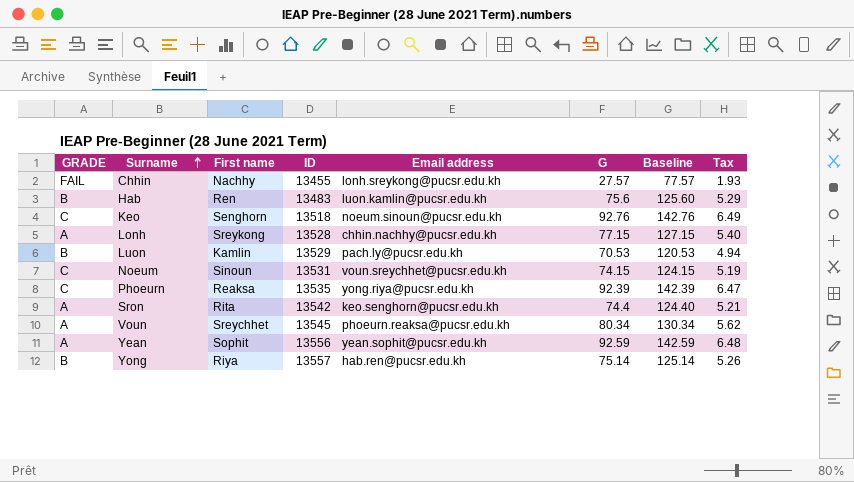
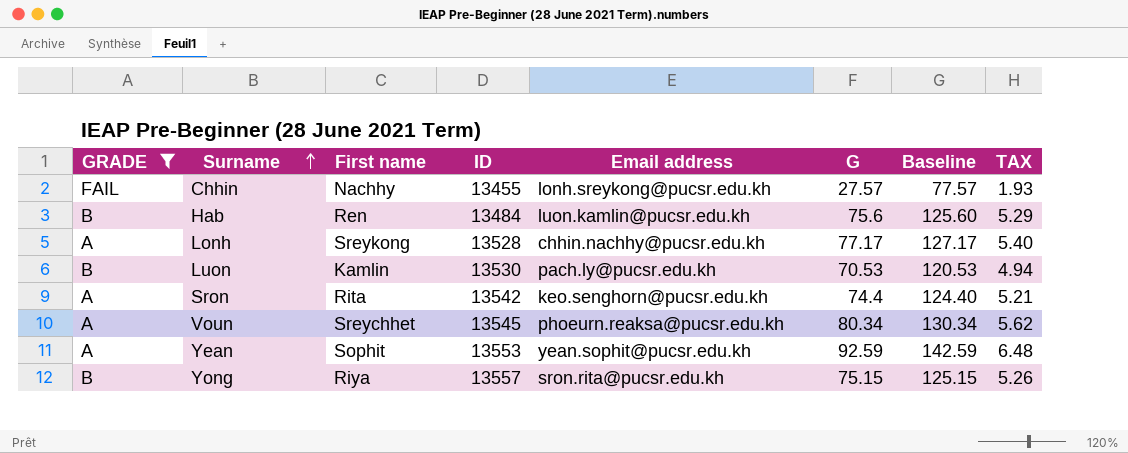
filter: none -> GRADE != C
column name: Tax -> TAX
Hab | ID: 13483 -> 13484
Lonh | G: 77.15 -> 77.17
Lonh | Baseline: 127.15 -> 127.17
Luon | ID: 13529 -> 13530
Yean | ID: 13556 -> 13553
Yong | Email address: hab.ren@pucsr.edu.kh -> sron.rita@pucsr.edu.kh
Yong | G: 75.14 -> 75.15
Yong | Baseline: 125.14 -> 125.15

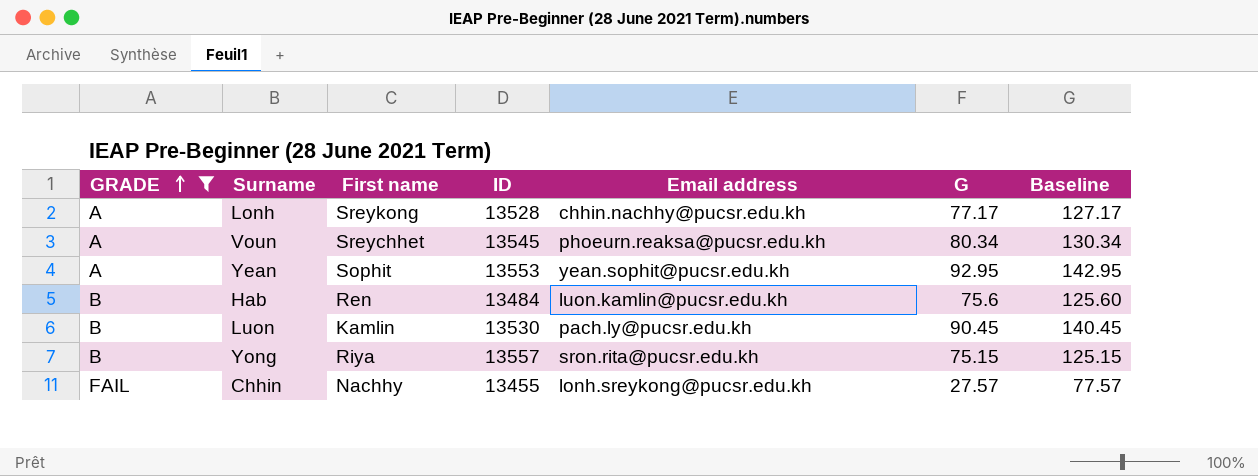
row order: Surname ascending -> GRADE ascending
column TAX | formula: [G] * 0.07 -> none
row Sron: A | Rita | 13542 | keo.senghorn@pucsr.edu.kh | 74.4 | 124.40 | 5.21 -> none
Yean | G: 92.59 -> 92.95
Yean | Baseline: 142.59 -> 142.95
Luon | G: 70.53 -> 90.45
Luon | Baseline: 120.53 -> 140.45

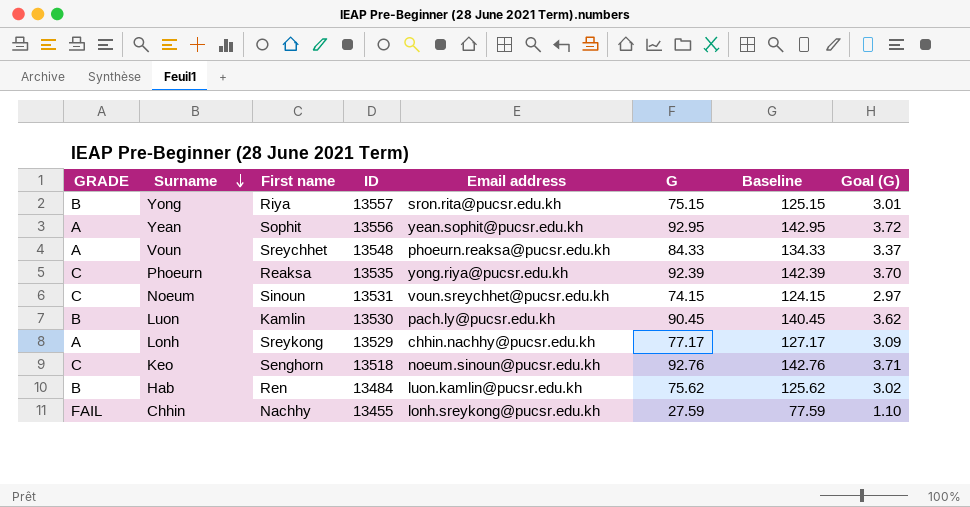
filter: GRADE != C -> none
row order: GRADE ascending -> Surname descending
column Goal (G) | formula: none -> [G] * 0.04
Yean | ID: 13553 -> 13556
Voun | ID: 13545 -> 13548
Voun | G: 80.34 -> 84.33
Voun | Baseline: 130.34 -> 134.33
Lonh | ID: 13528 -> 13529
Hab | G: 75.6 -> 75.62
Hab | Baseline: 125.60 -> 125.62
Chhin | G: 27.57 -> 27.59
Chhin | Baseline: 77.57 -> 77.59

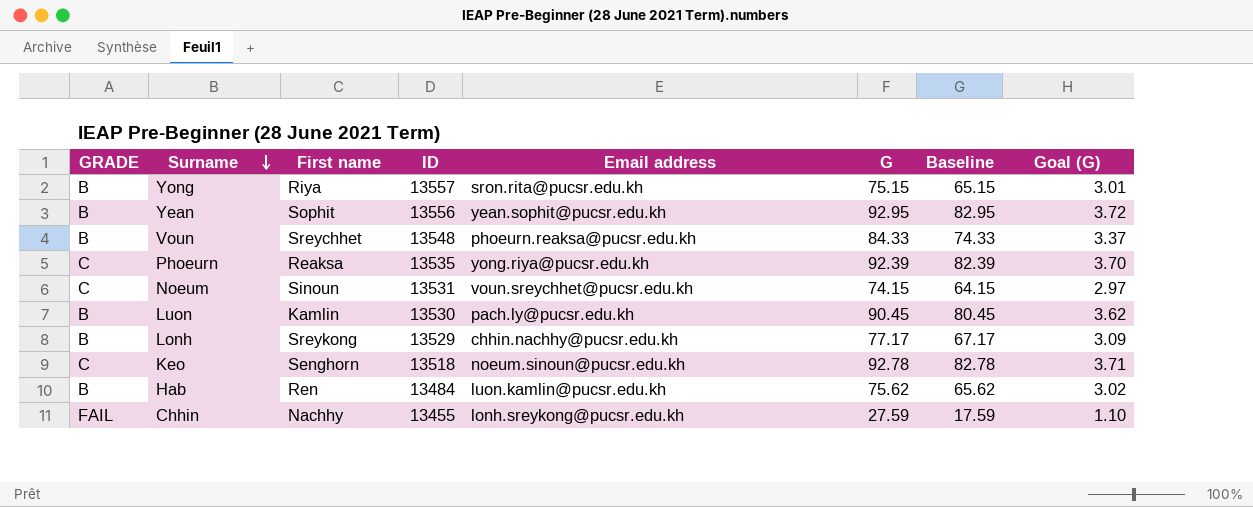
column Baseline | formula: [G] + 50 -> [G] - 10
Yean | GRADE: A -> B
Voun | GRADE: A -> B
Lonh | GRADE: A -> B
Keo | G: 92.76 -> 92.78

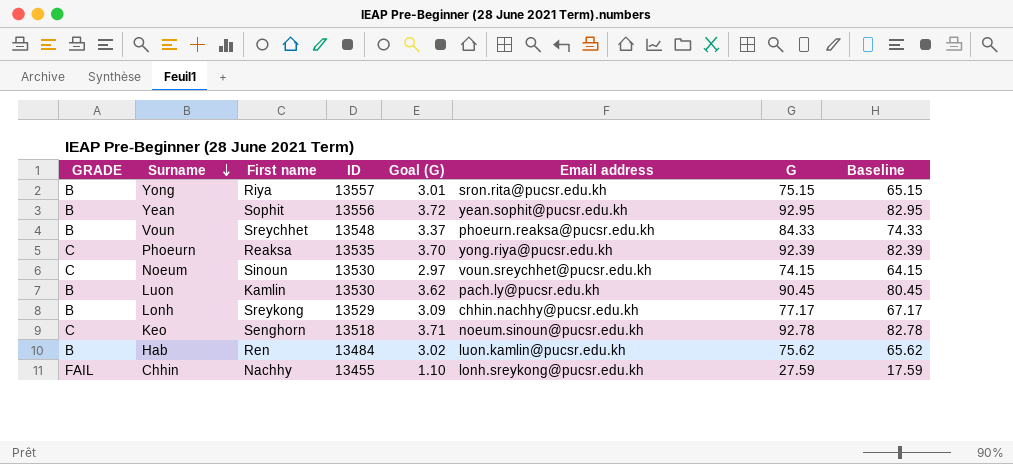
column Goal (G) | position: 8 -> 5
Noeum | ID: 13531 -> 13530

